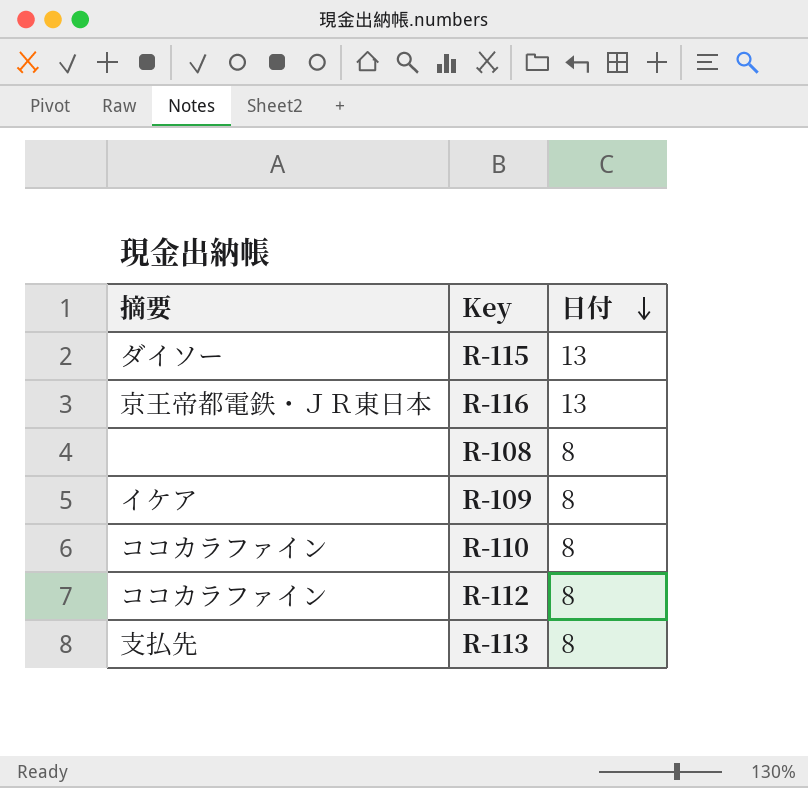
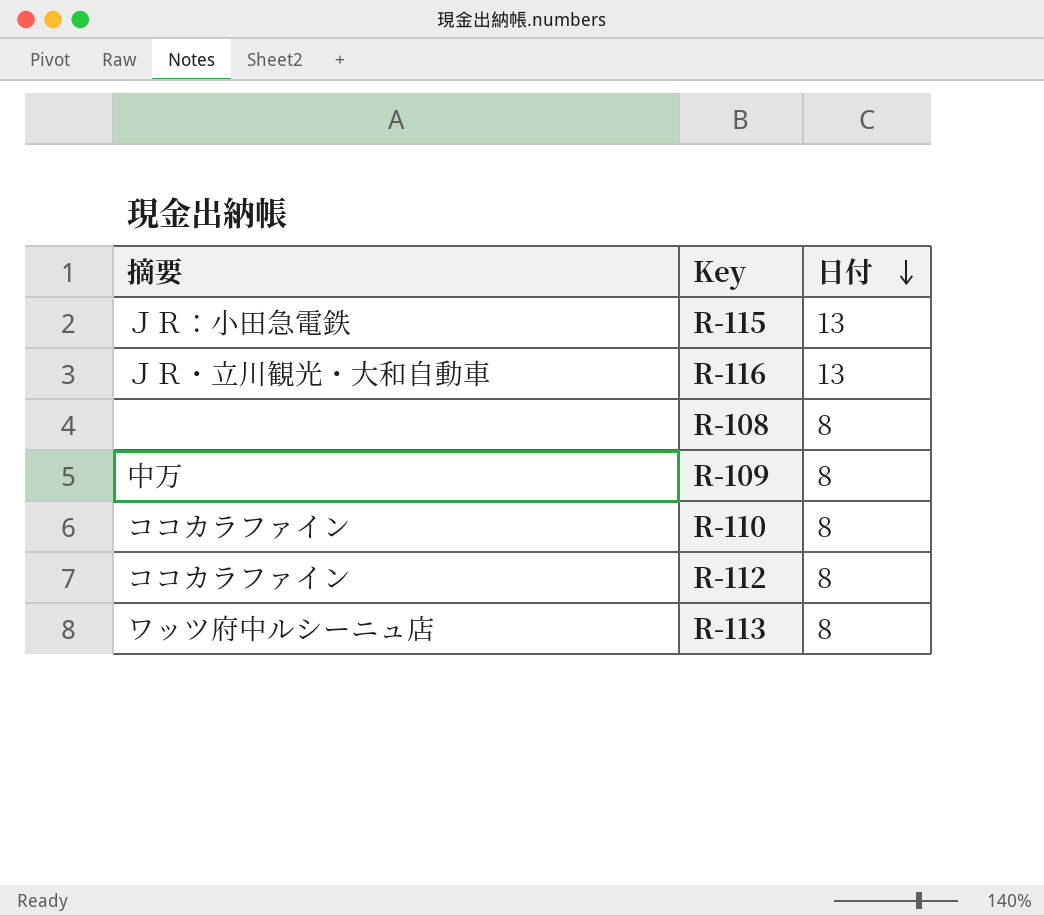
R-115 | 摘要: ダイソー -> ＪＲ：小田急電鉄
R-116 | 摘要: 京王帝都電鉄・ＪＲ東日本 -> ＪＲ・立川観光・大和自動車
R-109 | 摘要: イケア -> 中万
R-113 | 摘要: 支払先 -> ワッツ府中ルシーニュ店

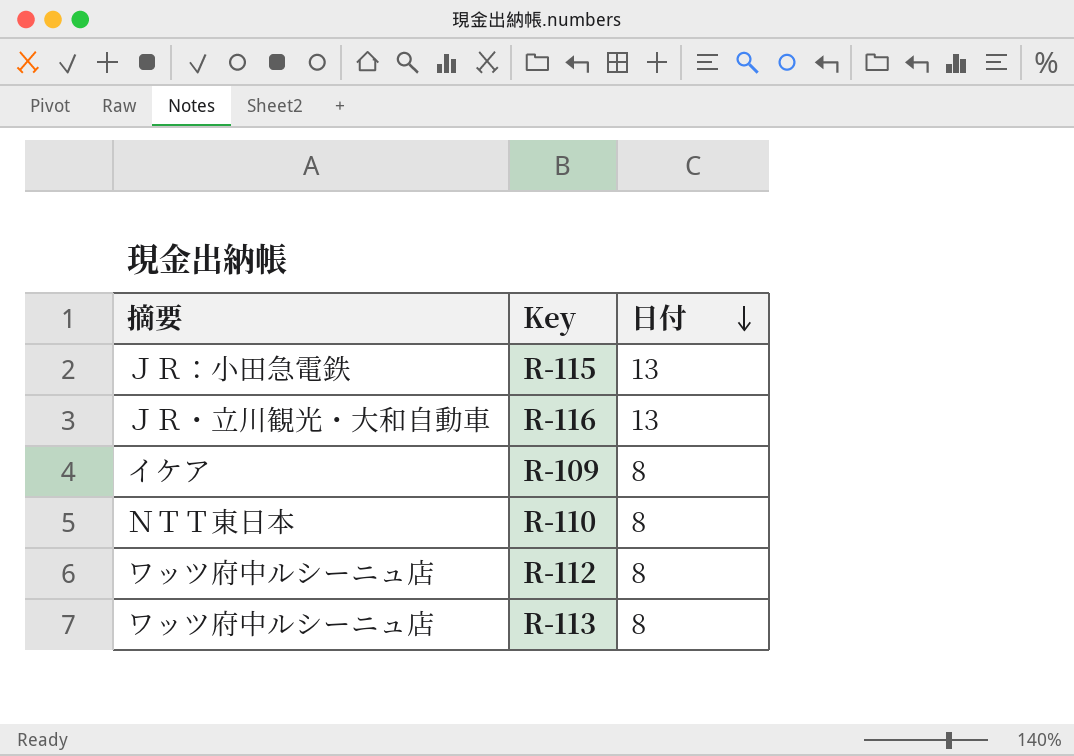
row R-108: none | 8 -> none
R-109 | 摘要: 中万 -> イケア
R-110 | 摘要: ココカラファイン -> ＮＴＴ東日本
R-112 | 摘要: ココカラファイン -> ワッツ府中ルシーニュ店

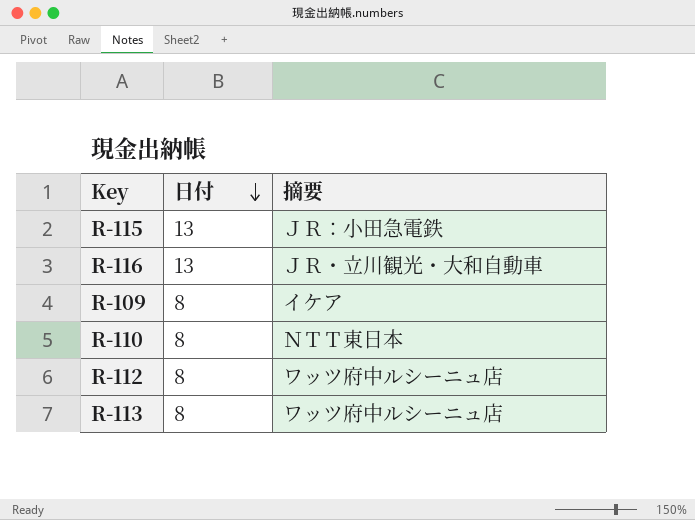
column 摘要 | position: 1 -> 3

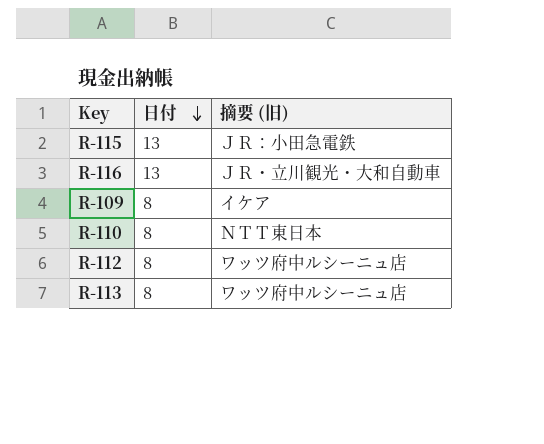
column name: 摘要 -> 摘要 (旧)

